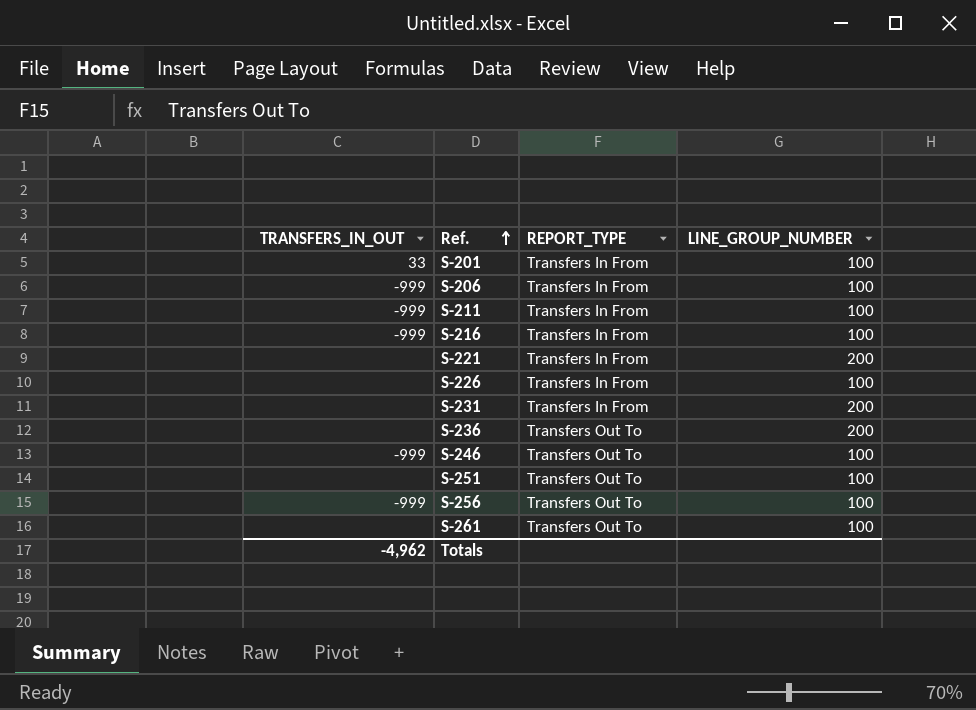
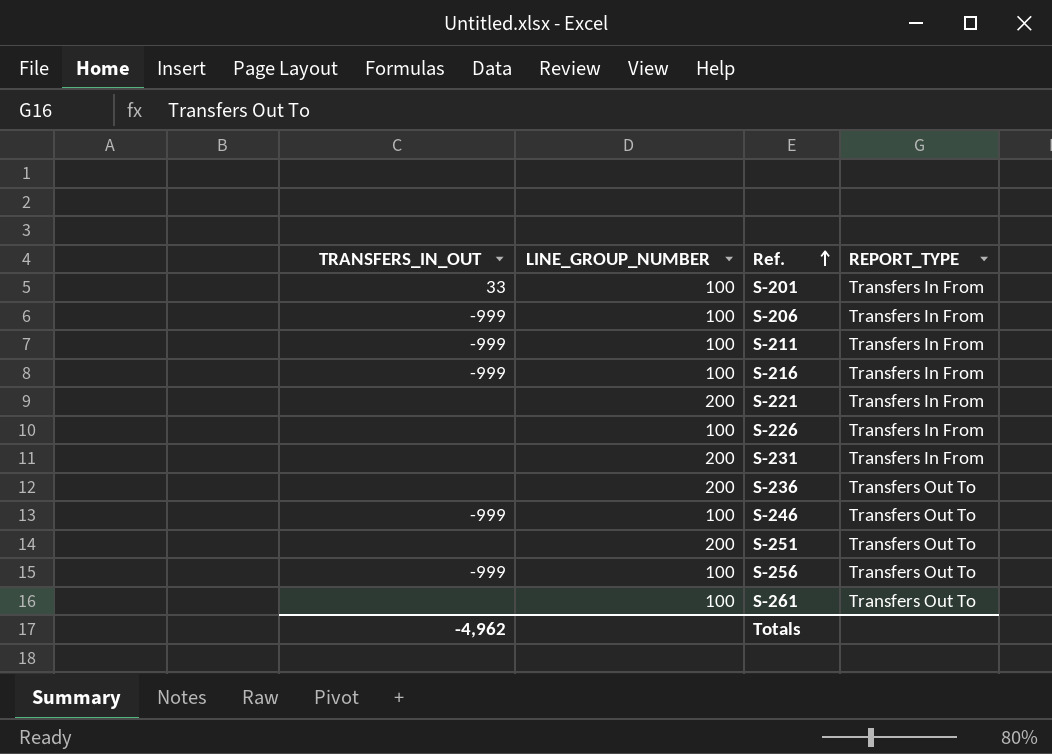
column LINE_GROUP_NUMBER | position: 4 -> 2
S-251 | LINE_GROUP_NUMBER: 100 -> 200

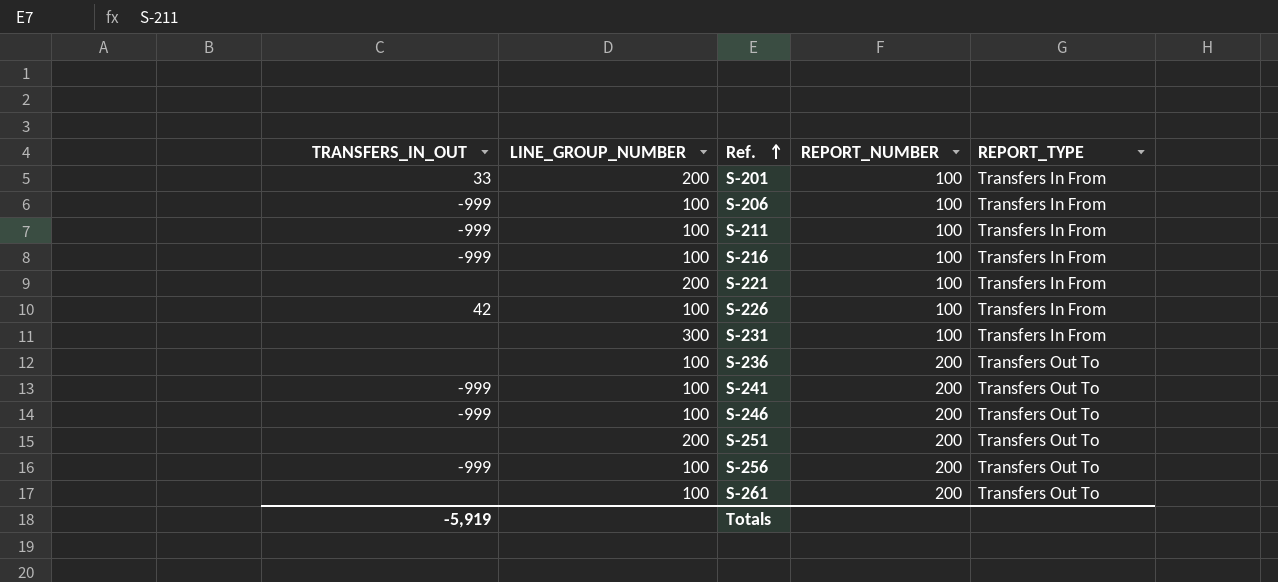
column REPORT_NUMBER | position: none -> 4
S-201 | LINE_GROUP_NUMBER: 100 -> 200
S-226 | TRANSFERS_IN_OUT: none -> 42
S-231 | LINE_GROUP_NUMBER: 200 -> 300
S-236 | LINE_GROUP_NUMBER: 200 -> 100
row S-241: none -> -999 | 100 | 200 | Transfers Out To
Totals | TRANSFERS_IN_OUT: -4,962 -> -5,919

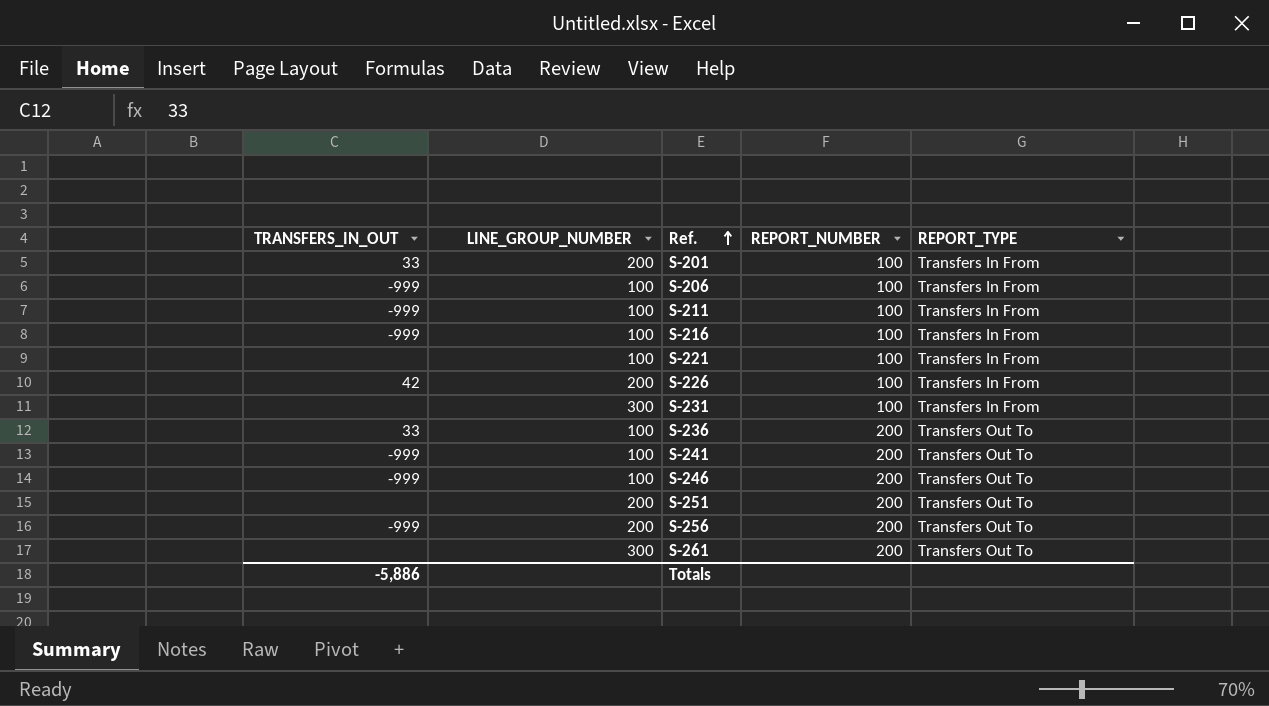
S-221 | LINE_GROUP_NUMBER: 200 -> 100
S-226 | LINE_GROUP_NUMBER: 100 -> 200
S-236 | TRANSFERS_IN_OUT: none -> 33
S-256 | LINE_GROUP_NUMBER: 100 -> 200
S-261 | LINE_GROUP_NUMBER: 100 -> 300
Totals | TRANSFERS_IN_OUT: -5,919 -> -5,886

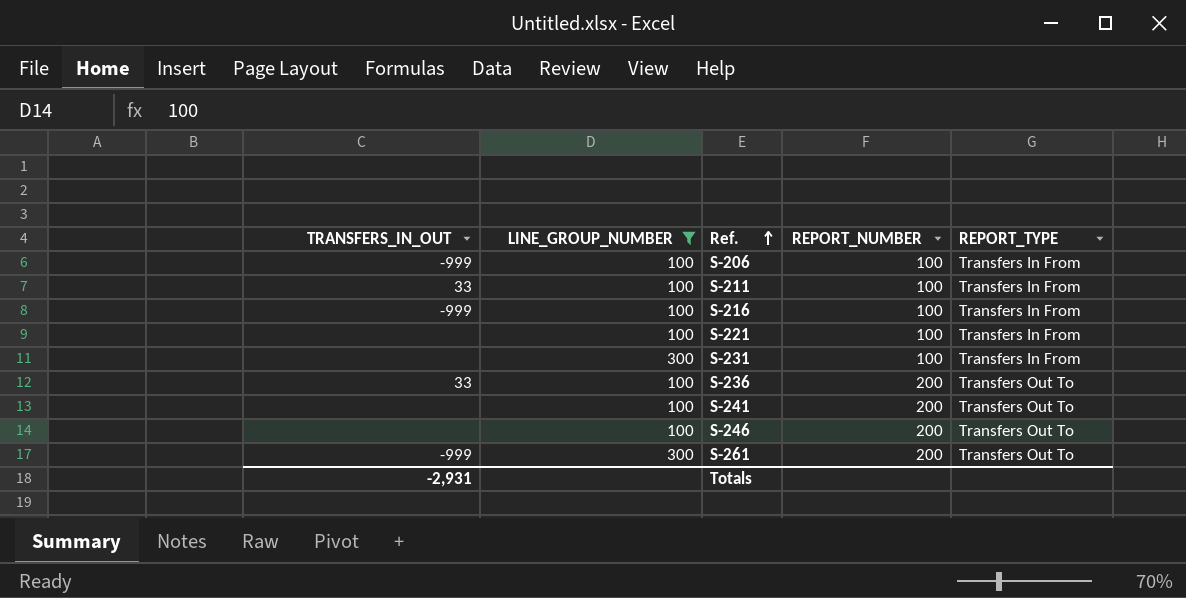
filter: none -> LINE_GROUP_NUMBER != 200
S-211 | TRANSFERS_IN_OUT: -999 -> 33
S-241 | TRANSFERS_IN_OUT: -999 -> none
S-246 | TRANSFERS_IN_OUT: -999 -> none
S-261 | TRANSFERS_IN_OUT: none -> -999
Totals | TRANSFERS_IN_OUT: -5,886 -> -2,931

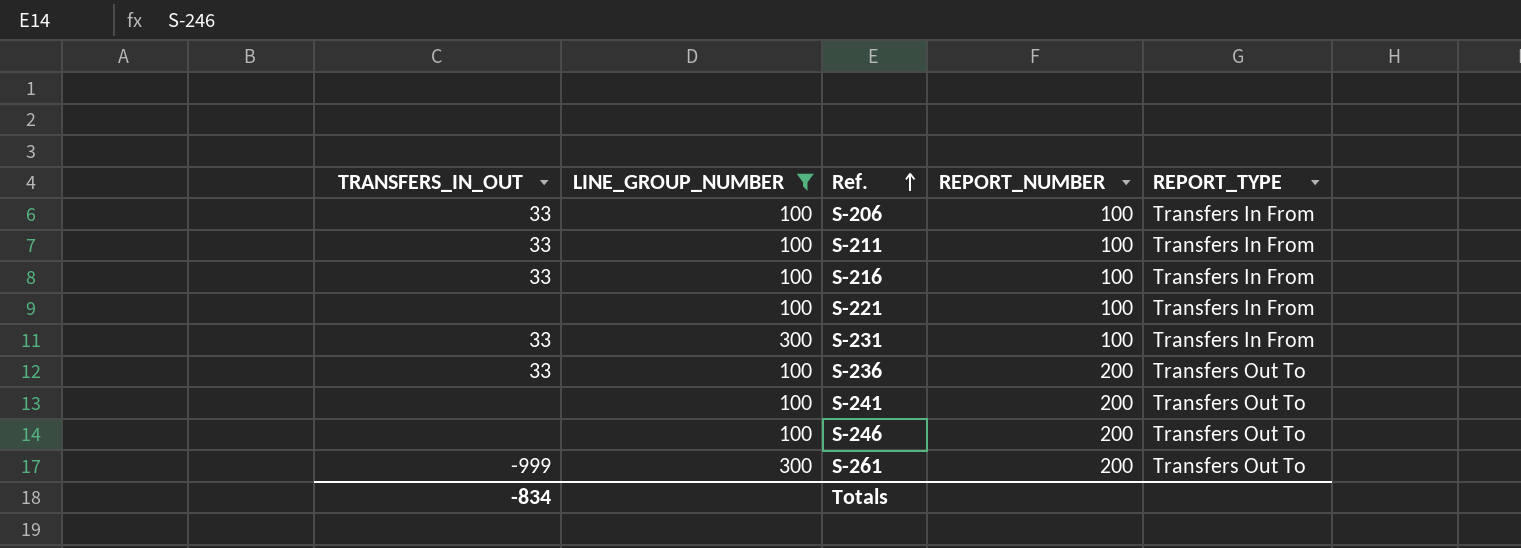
S-206 | TRANSFERS_IN_OUT: -999 -> 33
S-216 | TRANSFERS_IN_OUT: -999 -> 33
S-231 | TRANSFERS_IN_OUT: none -> 33
Totals | TRANSFERS_IN_OUT: -2,931 -> -834

